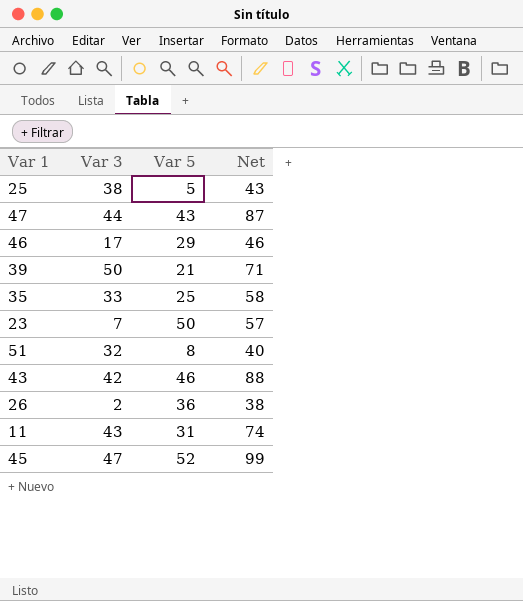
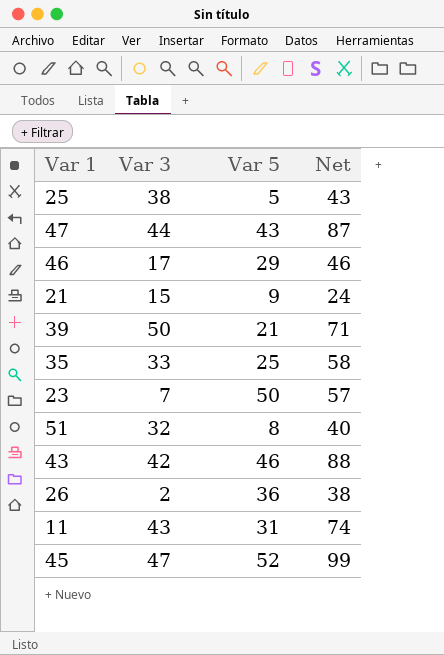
row 21: none -> 15 | 9 | 24

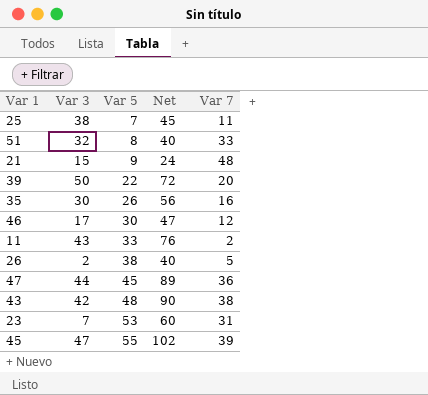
row order: none -> Var 5 ascending
column Var 7 | position: none -> 5
25 | Var 5: 5 -> 7
25 | Net: 43 -> 45
39 | Var 5: 21 -> 22
39 | Net: 71 -> 72
35 | Var 3: 33 -> 30
35 | Var 5: 25 -> 26
35 | Net: 58 -> 56
46 | Var 5: 29 -> 30
46 | Net: 46 -> 47
11 | Var 5: 31 -> 33
11 | Net: 74 -> 76
26 | Var 5: 36 -> 38
26 | Net: 38 -> 40
47 | Var 5: 43 -> 45
47 | Net: 87 -> 89
43 | Var 5: 46 -> 48
43 | Net: 88 -> 90
23 | Var 5: 50 -> 53
23 | Net: 57 -> 60
45 | Var 5: 52 -> 55
45 | Net: 99 -> 102

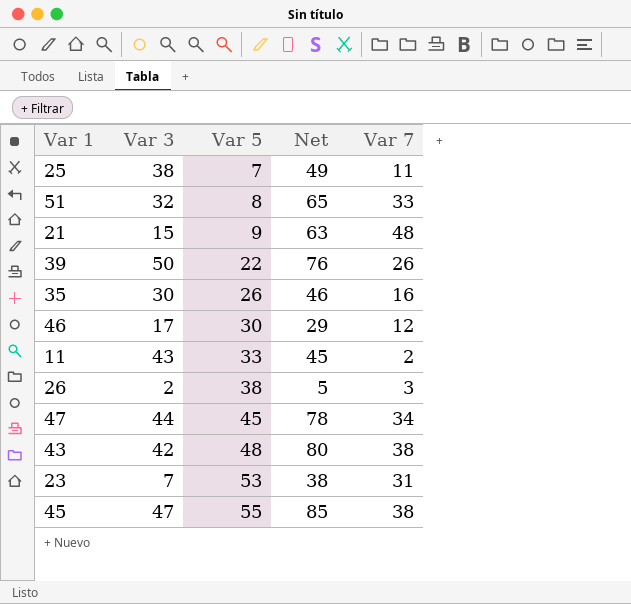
column Net | formula: [Var 3] + [Var 5] -> [Var 3] + [Var 7]
39 | Var 7: 20 -> 26
26 | Var 7: 5 -> 3
47 | Var 7: 36 -> 34
45 | Var 7: 39 -> 38

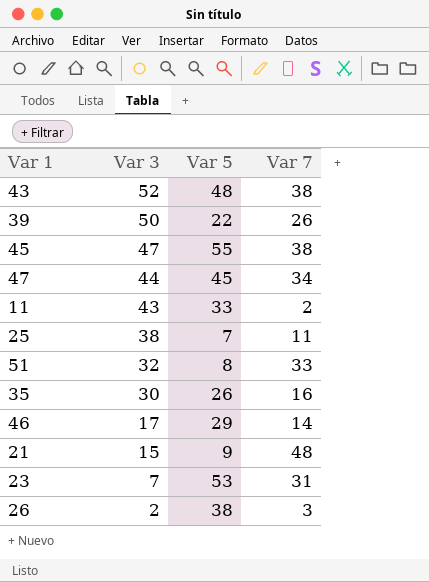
row order: Var 5 ascending -> Var 3 descending
column Net | formula: [Var 3] + [Var 7] -> none
43 | Var 3: 42 -> 52
46 | Var 5: 30 -> 29
46 | Var 7: 12 -> 14

